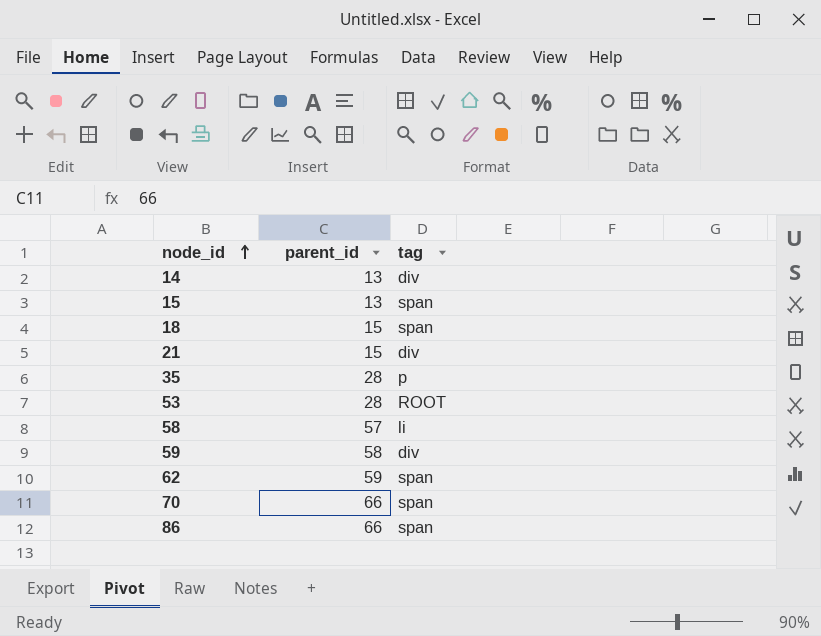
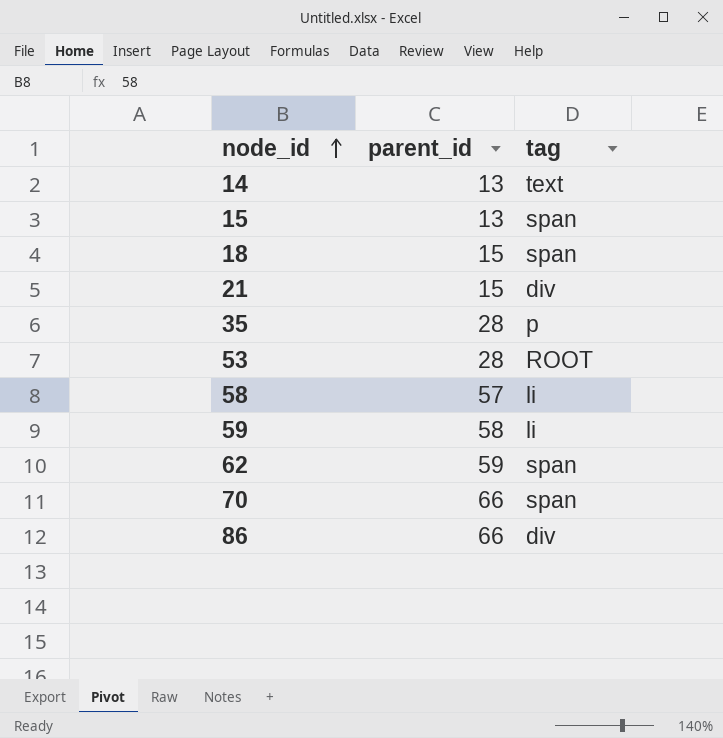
14 | tag: div -> text
59 | tag: div -> li
86 | tag: span -> div

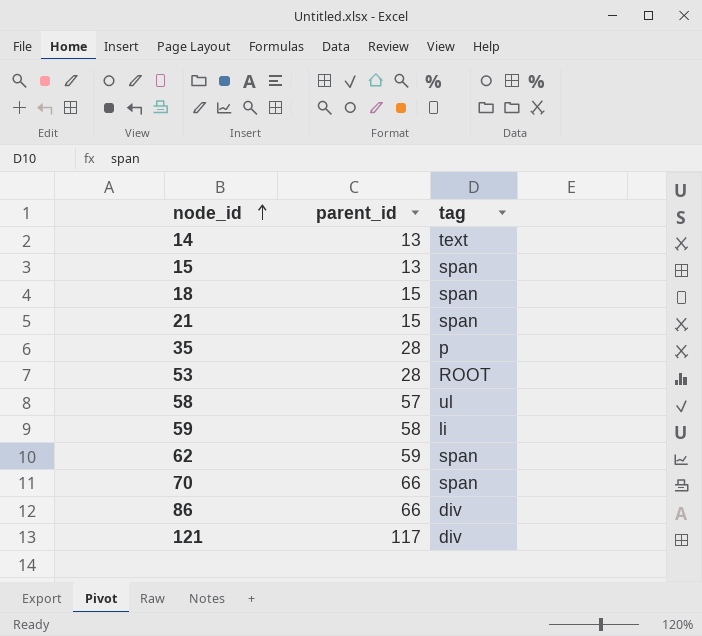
21 | tag: div -> span
58 | tag: li -> ul
row 121: none -> 117 | div

